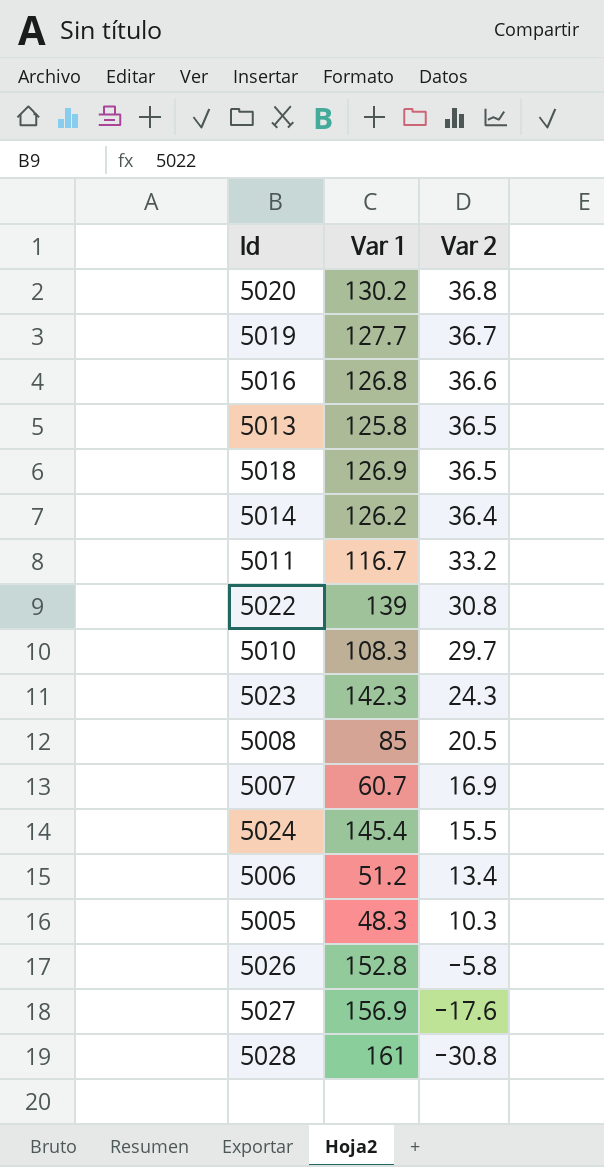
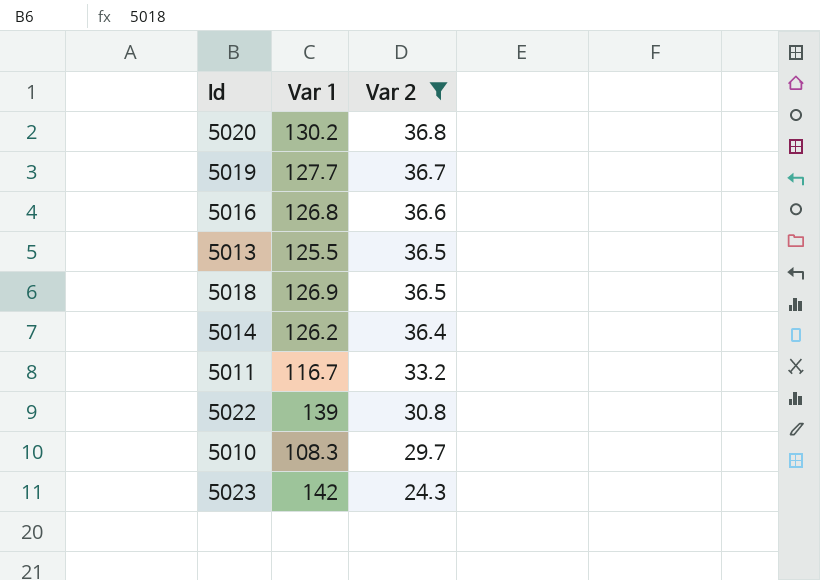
filter: none -> Var 2 >= 24.3
5013 | Var 1: 125.8 -> 125.5
5023 | Var 1: 142.3 -> 142

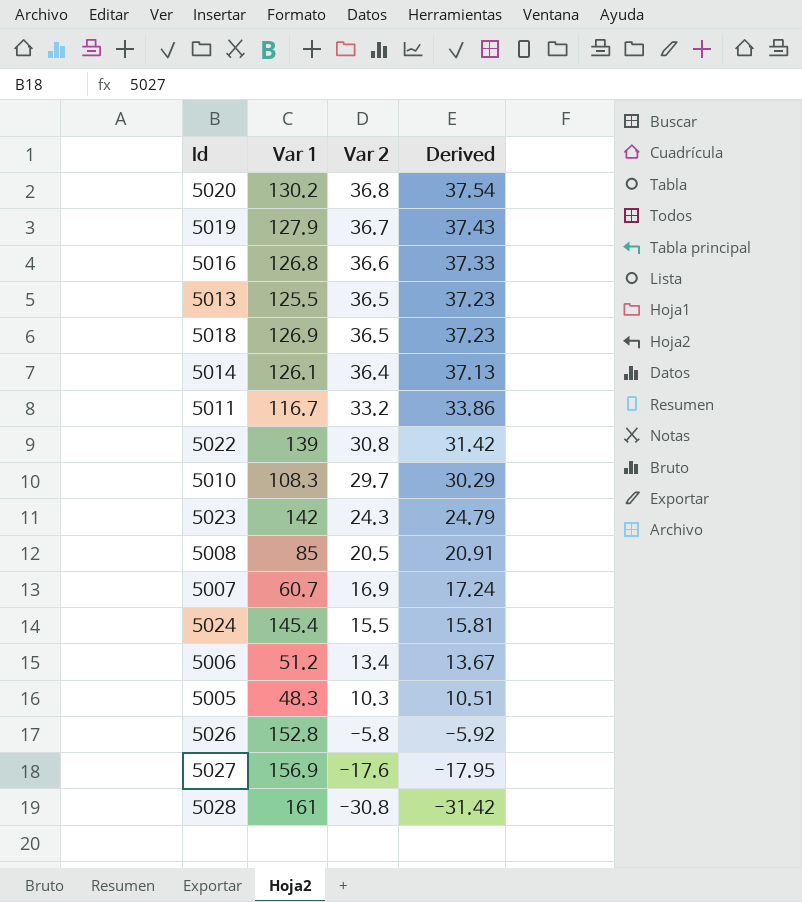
filter: Var 2 >= 24.3 -> none
column Derived | formula: none -> [Var 2] * 1.02
5019 | Var 1: 127.7 -> 127.9
5014 | Var 1: 126.2 -> 126.1

